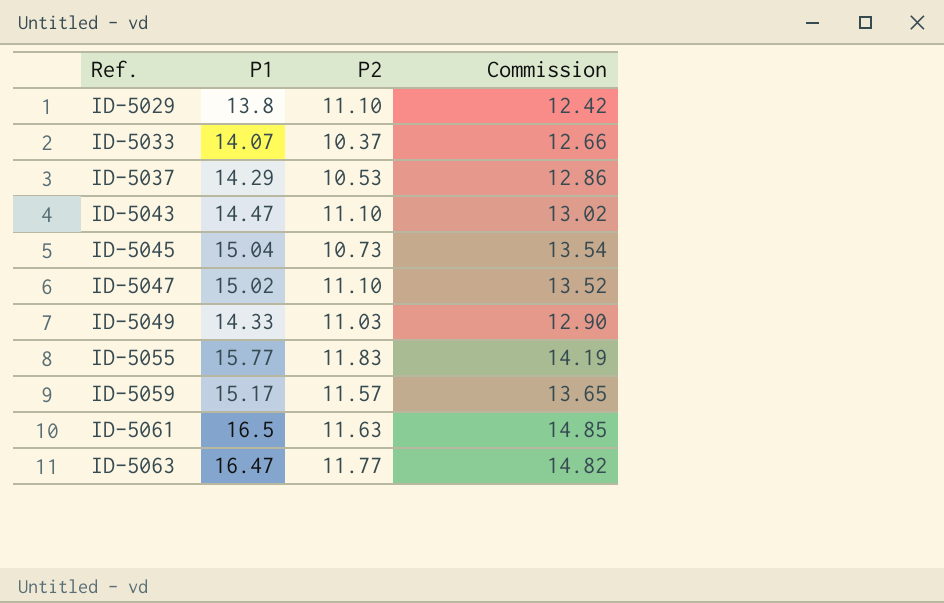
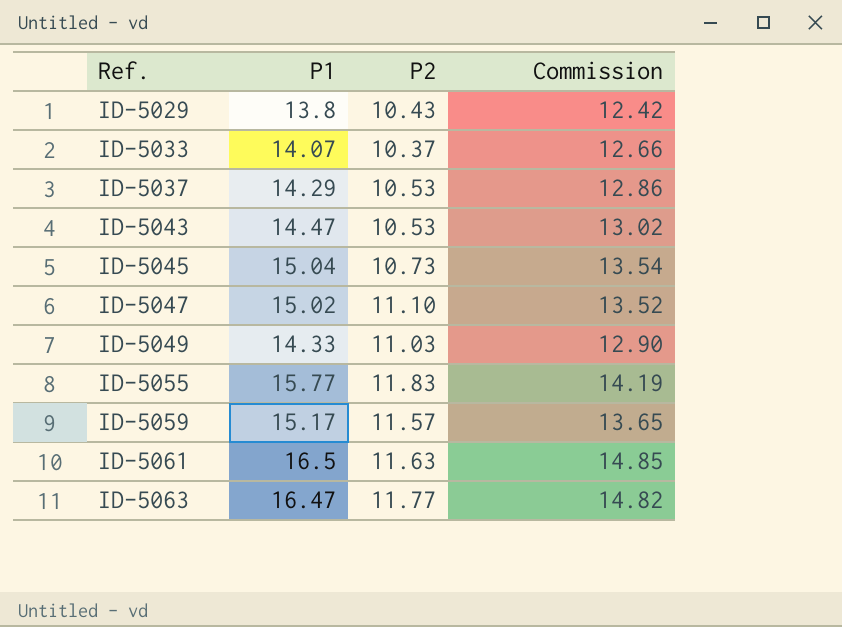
ID-5029 | P2: 11.10 -> 10.43
ID-5043 | P2: 11.10 -> 10.53

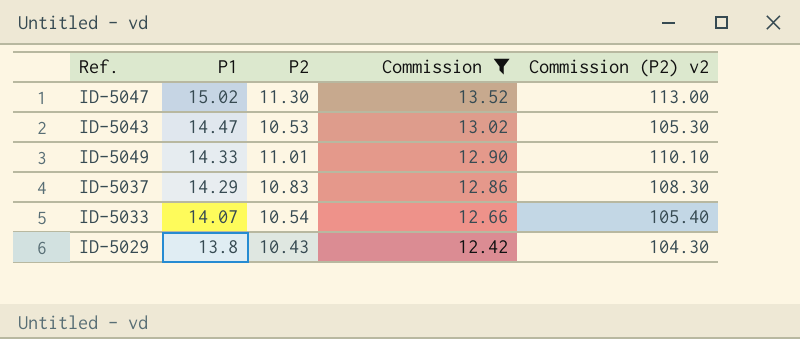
filter: none -> Commission <= 13.52
row order: Ref. ascending -> P1 descending
column Commission (P2) v2 | formula: none -> [P2] * 10
ID-5047 | P2: 11.10 -> 11.30
ID-5049 | P2: 11.03 -> 11.01
ID-5037 | P2: 10.53 -> 10.83
ID-5033 | P2: 10.37 -> 10.54

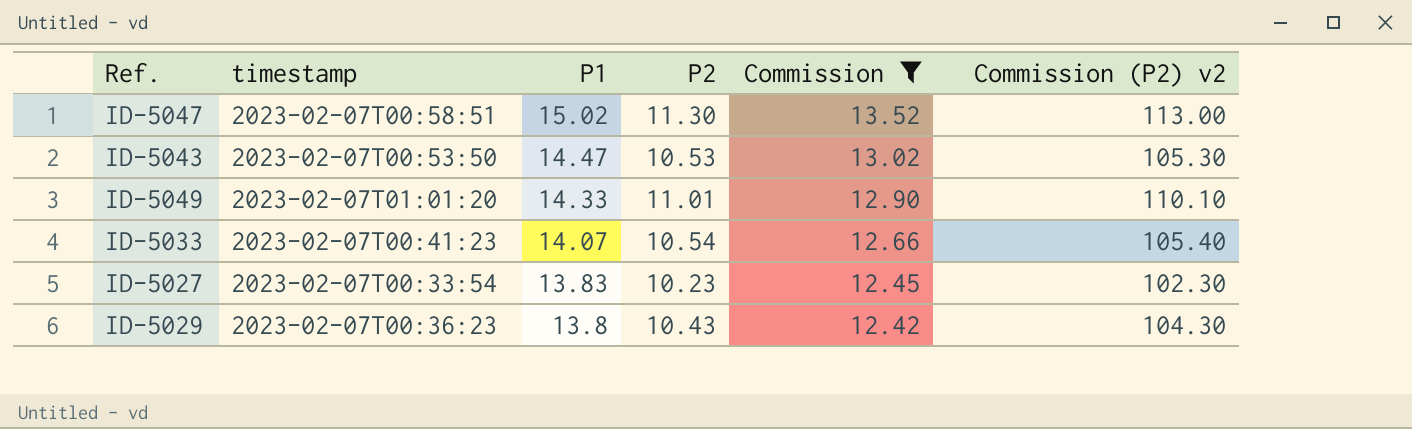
column timestamp | position: none -> 2
row ID-5037: 14.29 | 10.83 | 12.86 | 108.30 -> none
row ID-5027: none -> 2023-02-07T00:33:54 | 13.83 | 10.23 | 12.45 | 102.30

